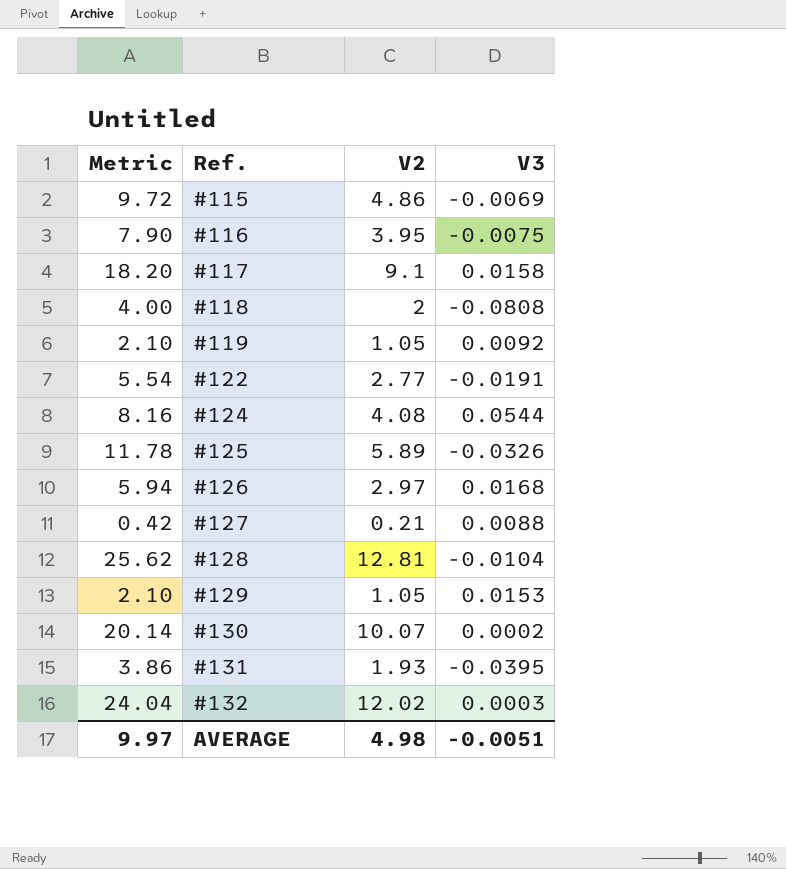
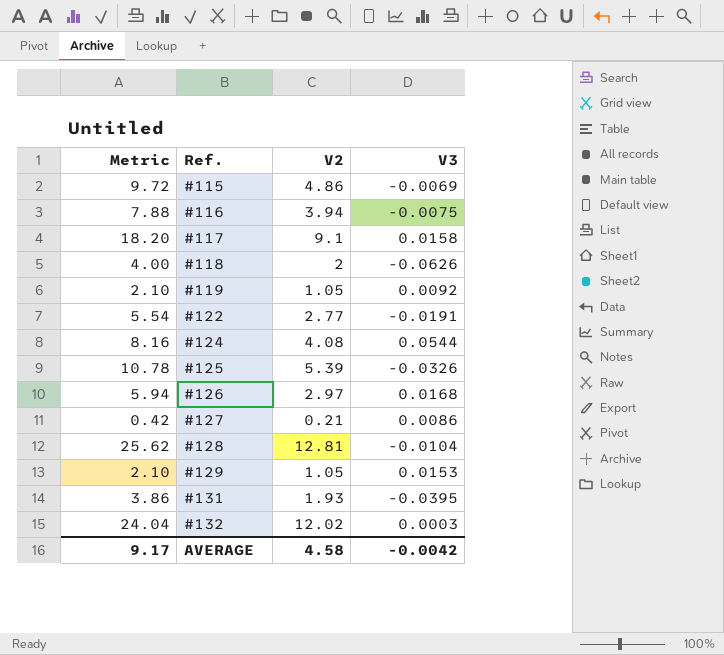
row #130: 20.14 | 10.07 | 0.0002 -> none
#116 | Metric: 7.90 -> 7.88
#116 | V2: 3.95 -> 3.94
#118 | V3: -0.0808 -> -0.0626
#125 | Metric: 11.78 -> 10.78
#125 | V2: 5.89 -> 5.39
#127 | V3: 0.0088 -> 0.0086
AVERAGE | Metric: 9.97 -> 9.17
AVERAGE | V2: 4.98 -> 4.58
AVERAGE | V3: -0.0051 -> -0.0042

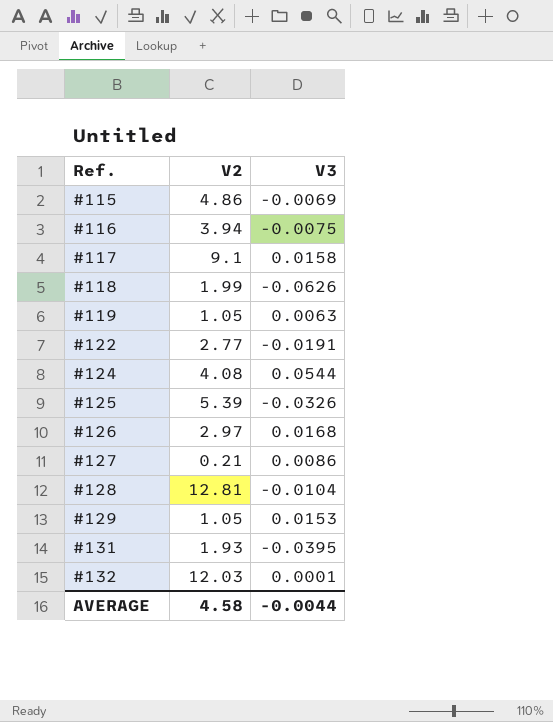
column Metric | formula: [V2] * 2 -> none
#118 | V2: 2 -> 1.99
#119 | V3: 0.0092 -> 0.0063
#132 | V2: 12.02 -> 12.03
#132 | V3: 0.0003 -> 0.0001
AVERAGE | V3: -0.0042 -> -0.0044

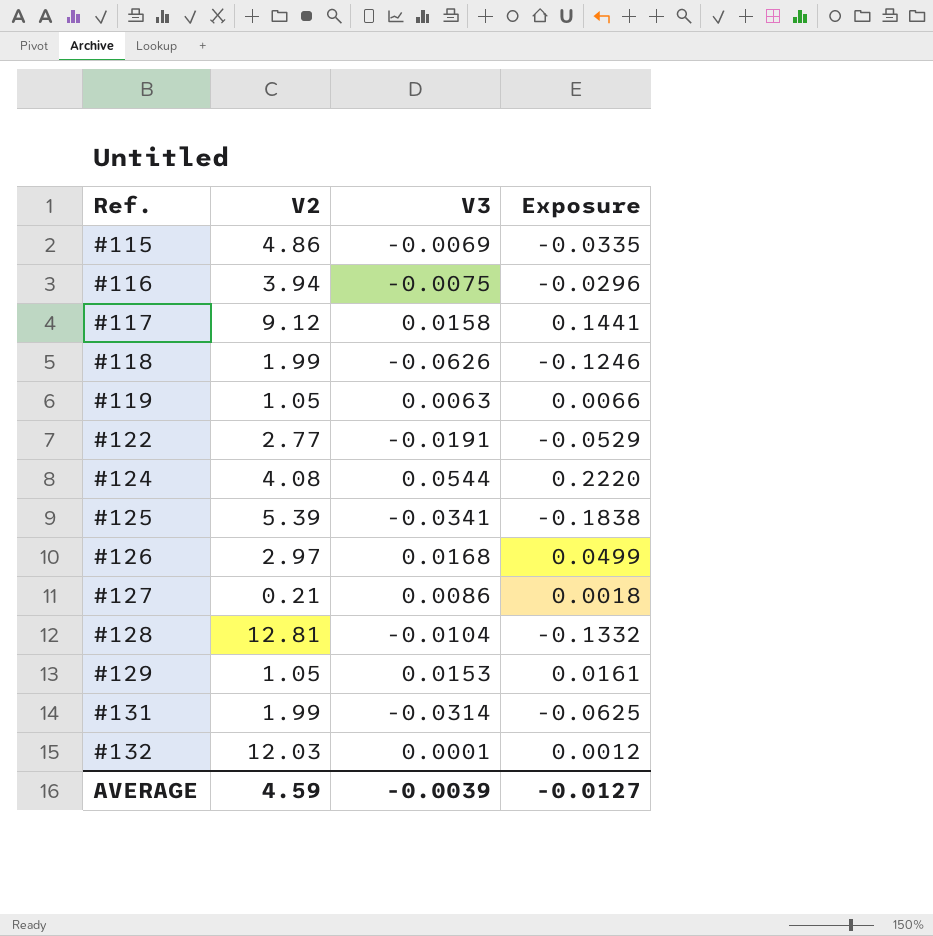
column Exposure | formula: none -> [V2] * [V3]
#117 | V2: 9.1 -> 9.12
#125 | V3: -0.0326 -> -0.0341
#131 | V2: 1.93 -> 1.99
#131 | V3: -0.0395 -> -0.0314
AVERAGE | V2: 4.58 -> 4.59
AVERAGE | V3: -0.0044 -> -0.0039

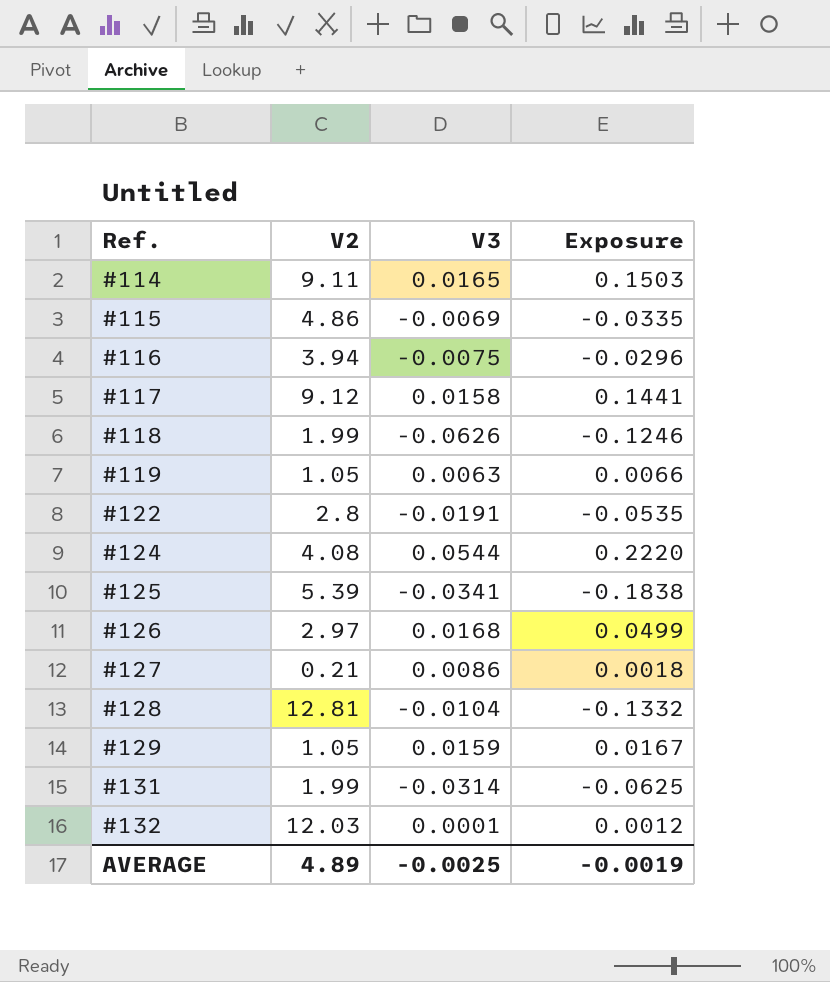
row #114: none -> 9.11 | 0.0165 | 0.1503
#122 | V2: 2.77 -> 2.8
#122 | Exposure: -0.0529 -> -0.0535
#129 | V3: 0.0153 -> 0.0159
#129 | Exposure: 0.0161 -> 0.0167
AVERAGE | V2: 4.59 -> 4.89
AVERAGE | V3: -0.0039 -> -0.0025
AVERAGE | Exposure: -0.0127 -> -0.0019

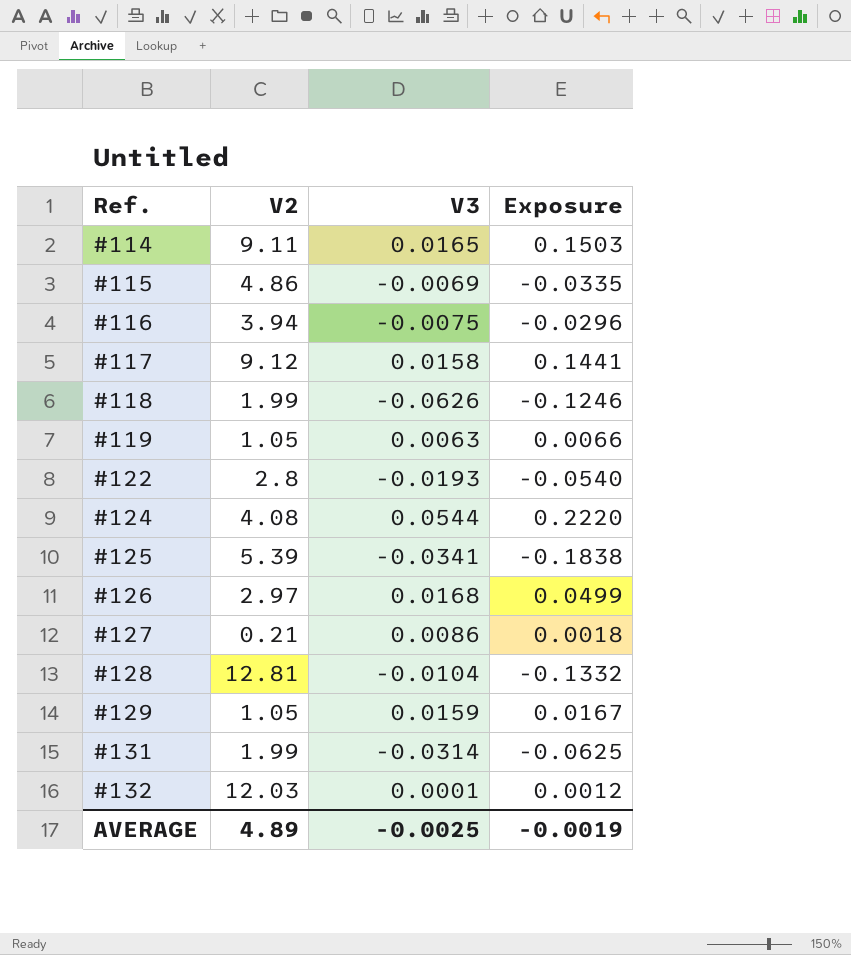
#122 | V3: -0.0191 -> -0.0193
#122 | Exposure: -0.0535 -> -0.0540

